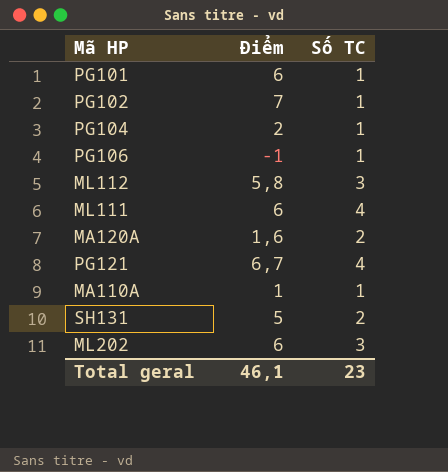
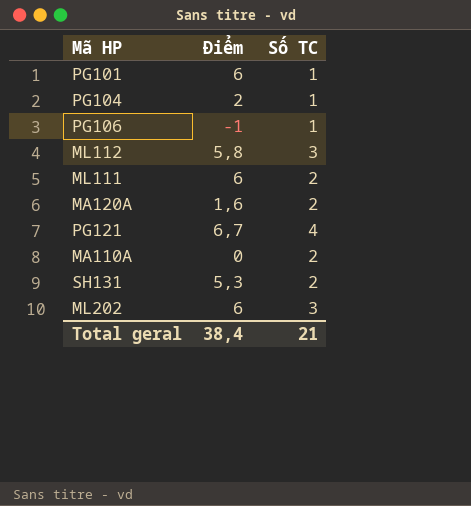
row PG102: 7 | 1 -> none
ML111 | Số TC: 4 -> 2
MA110A | Điểm: 1 -> 0
MA110A | Số TC: 1 -> 2
SH131 | Điểm: 5 -> 5,3
Total geral | Điểm: 46,1 -> 38,4
Total geral | Số TC: 23 -> 21

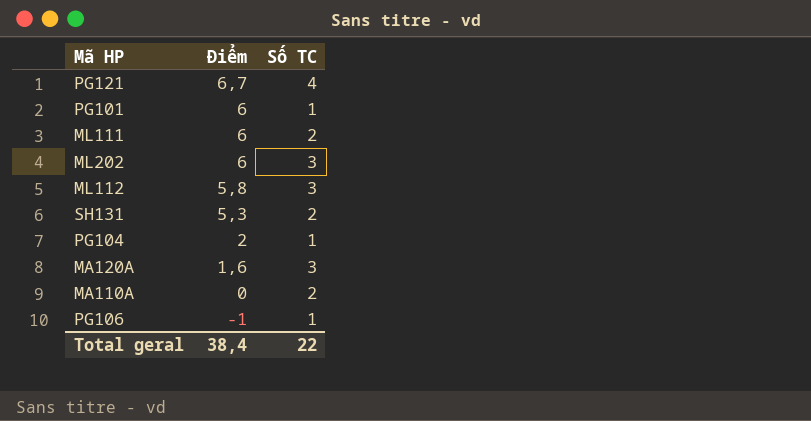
row order: none -> Điểm descending
MA120A | Số TC: 2 -> 3
Total geral | Số TC: 21 -> 22

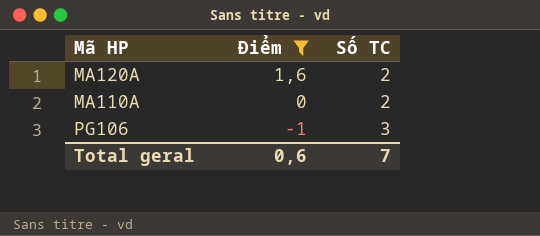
filter: none -> Điểm <= 1,6
MA120A | Số TC: 3 -> 2
PG106 | Số TC: 1 -> 3
Total geral | Điểm: 38,4 -> 0,6
Total geral | Số TC: 22 -> 7

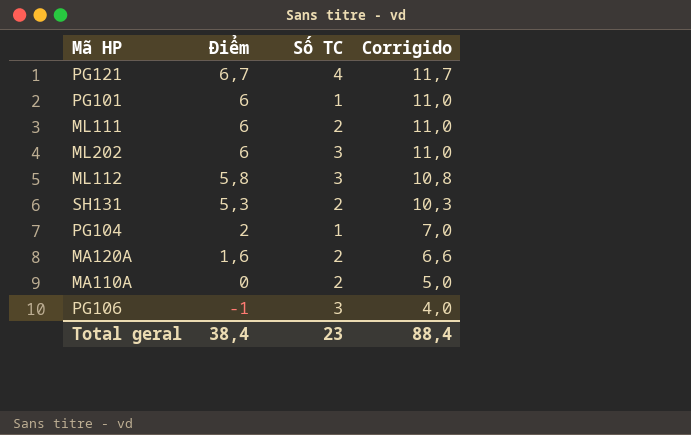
filter: Điểm <= 1,6 -> none
column Corrigido | formula: none -> [Điểm] + 5
Total geral | Điểm: 0,6 -> 38,4
Total geral | Số TC: 7 -> 23

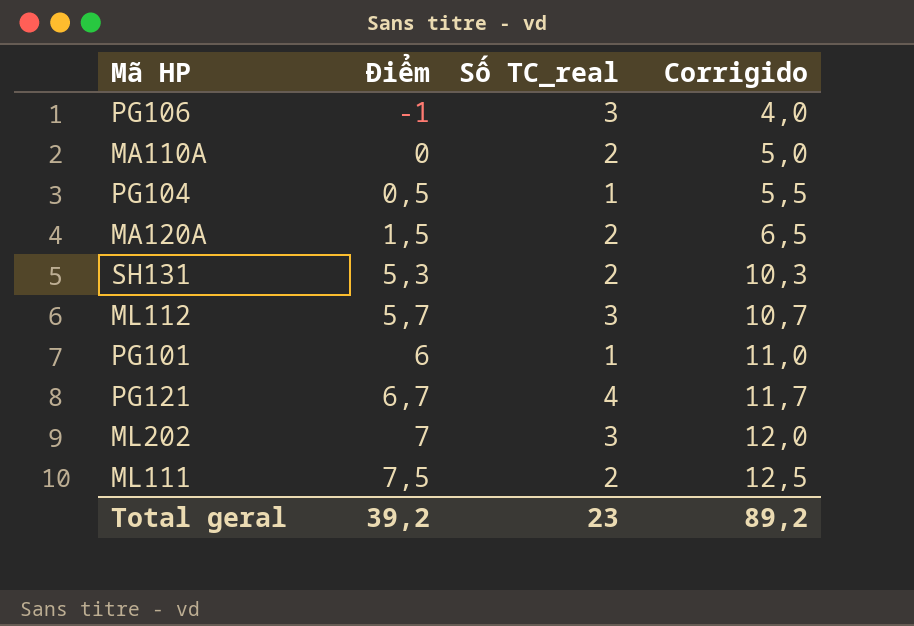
row order: Điểm descending -> Điểm ascending
column name: Số TC -> Số TC_real
PG104 | Điểm: 2 -> 0,5
PG104 | Corrigido: 7,0 -> 5,5
MA120A | Điểm: 1,6 -> 1,5
MA120A | Corrigido: 6,6 -> 6,5
ML112 | Điểm: 5,8 -> 5,7
ML112 | Corrigido: 10,8 -> 10,7
ML202 | Điểm: 6 -> 7
ML202 | Corrigido: 11,0 -> 12,0
ML111 | Điểm: 6 -> 7,5
ML111 | Corrigido: 11,0 -> 12,5
Total geral | Điểm: 38,4 -> 39,2
Total geral | Corrigido: 88,4 -> 89,2

